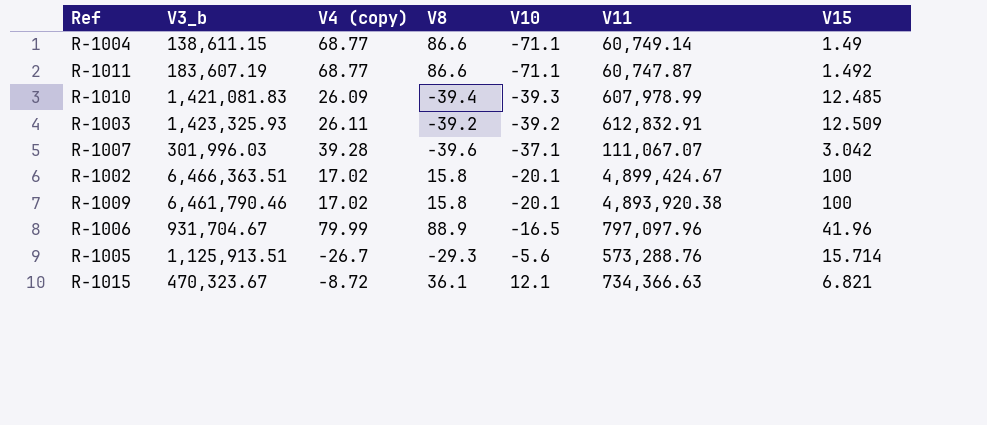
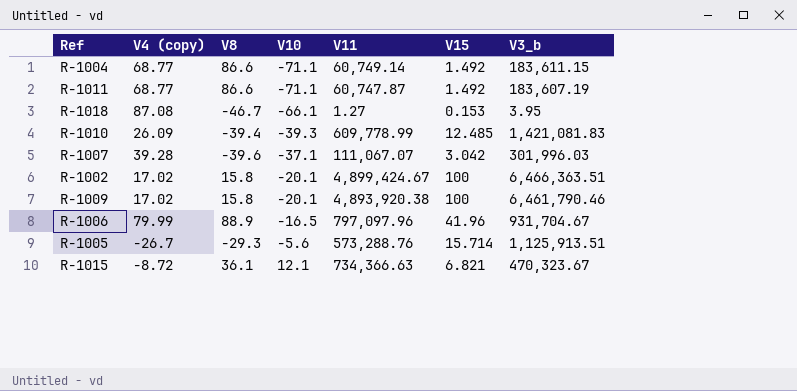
column V3_b | position: 2 -> 7
row R-1003: 1,423,325.93 | 26.11 | -39.2 | -39.2 | 612,832.91 | 12.509 -> none
R-1004 | V15: 1.49 -> 1.492
R-1004 | V3_b: 138,611.15 -> 183,611.15
row R-1018: none -> 87.08 | -46.7 | -66.1 | 1.27 | 0.153 | 3.95
R-1010 | V11: 607,978.99 -> 609,778.99

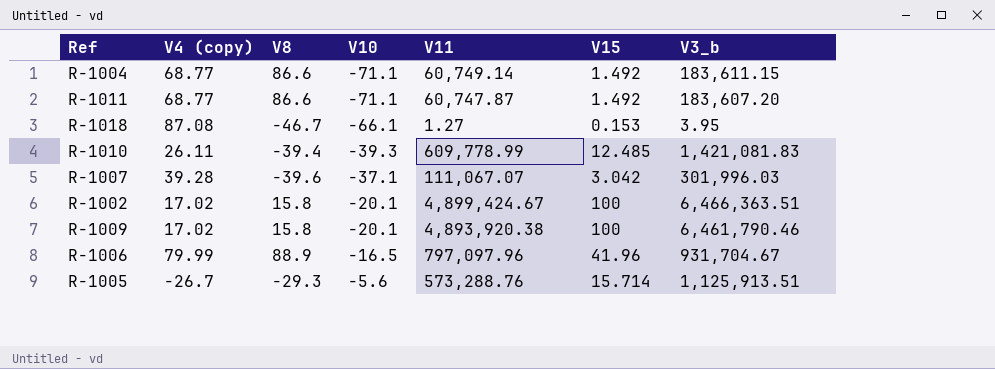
row R-1015: -8.72 | 36.1 | 12.1 | 734,366.63 | 6.821 | 470,323.67 -> none
R-1011 | V3_b: 183,607.19 -> 183,607.20
R-1010 | V4 (copy): 26.09 -> 26.11

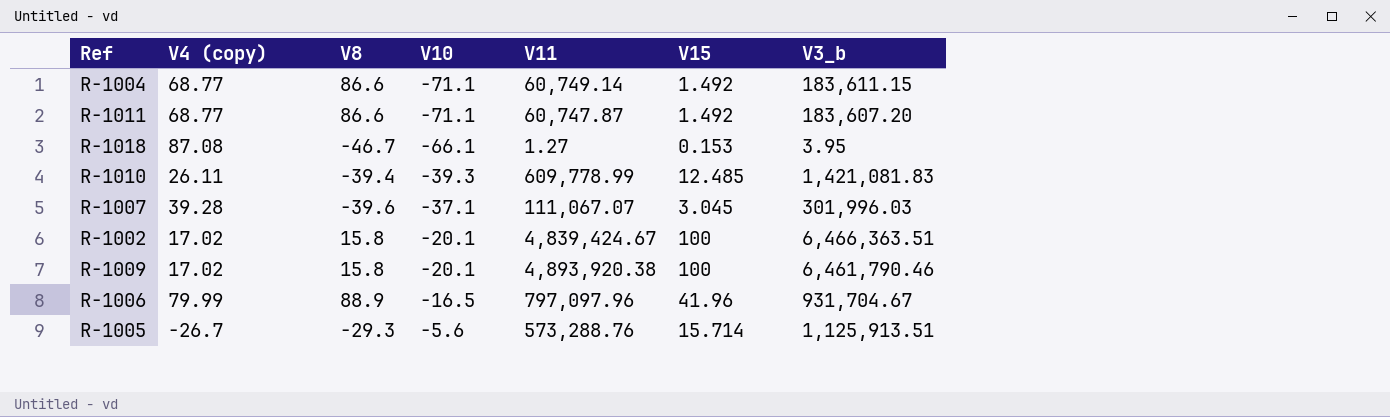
R-1007 | V15: 3.042 -> 3.045
R-1002 | V11: 4,899,424.67 -> 4,839,424.67

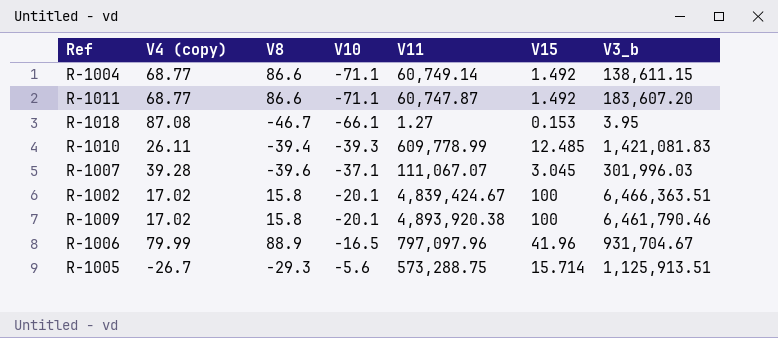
R-1004 | V3_b: 183,611.15 -> 138,611.15
R-1005 | V11: 573,288.76 -> 573,288.75

